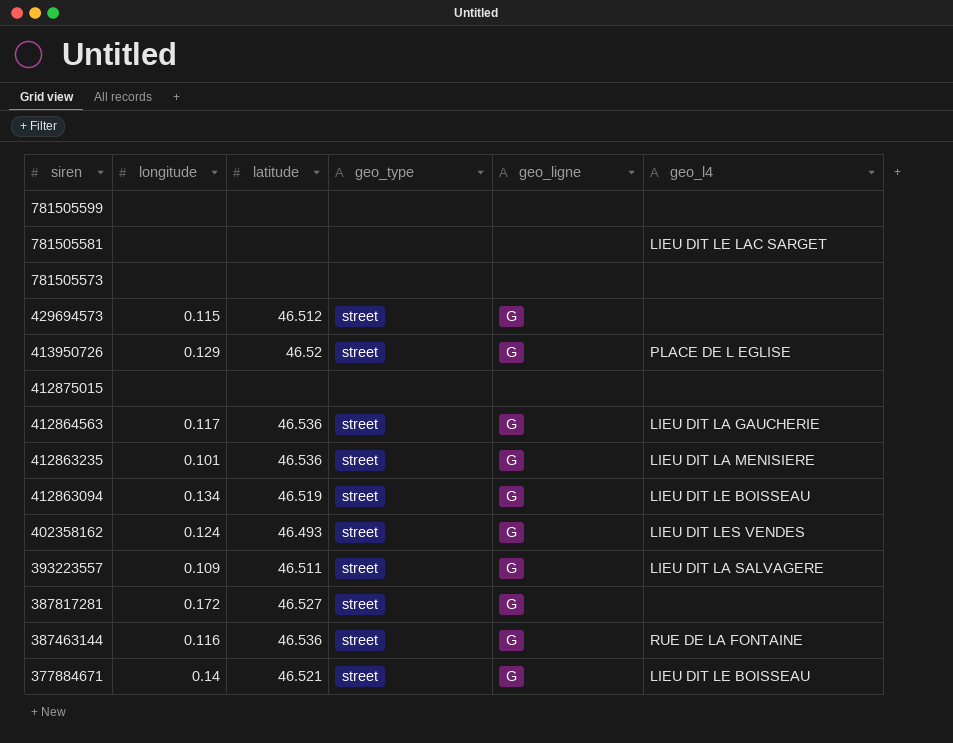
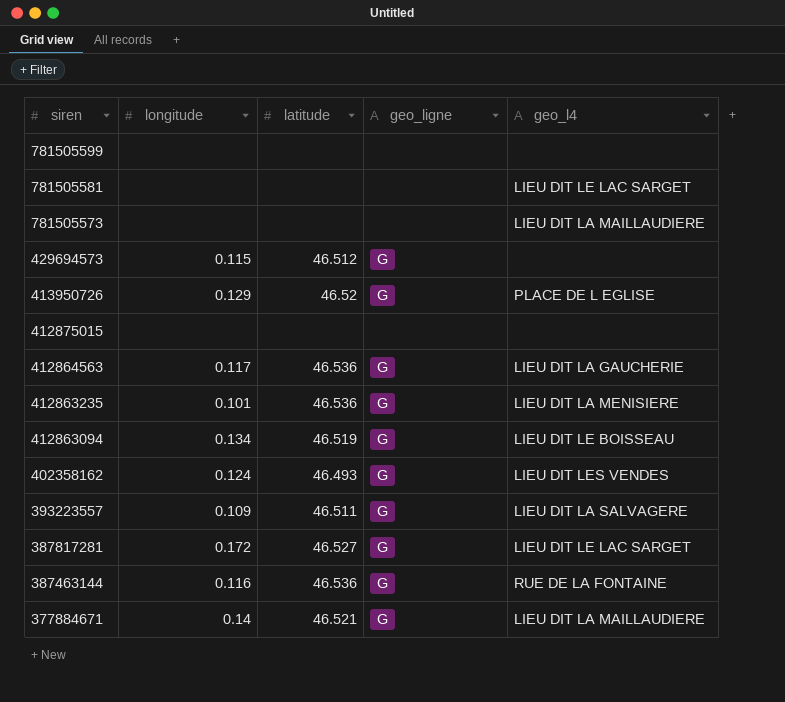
column geo_type | position: 4 -> none
781505573 | geo_l4: none -> LIEU DIT LA MAILLAUDIERE
387817281 | geo_l4: none -> LIEU DIT LE LAC SARGET
377884671 | geo_l4: LIEU DIT LE BOISSEAU -> LIEU DIT LA MAILLAUDIERE

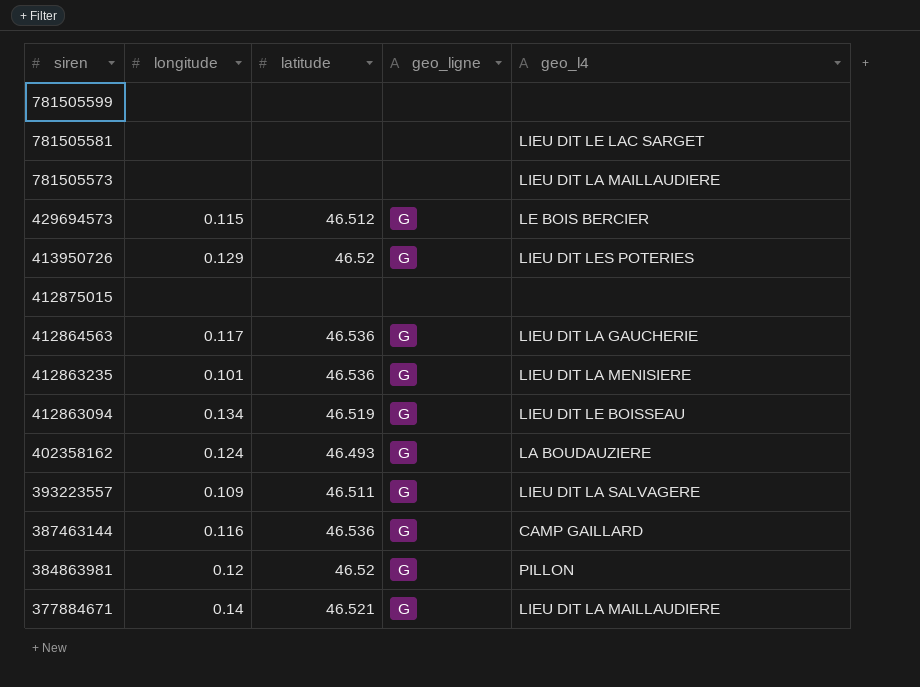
row 387817281: 0.172 | 46.527 | G | LIEU DIT LE LAC SARGET -> none
429694573 | geo_l4: none -> LE BOIS BERCIER
413950726 | geo_l4: PLACE DE L EGLISE -> LIEU DIT LES POTERIES
402358162 | geo_l4: LIEU DIT LES VENDES -> LA BOUDAUZIERE
387463144 | geo_l4: RUE DE LA FONTAINE -> CAMP GAILLARD
row 384863981: none -> 0.12 | 46.52 | G | PILLON

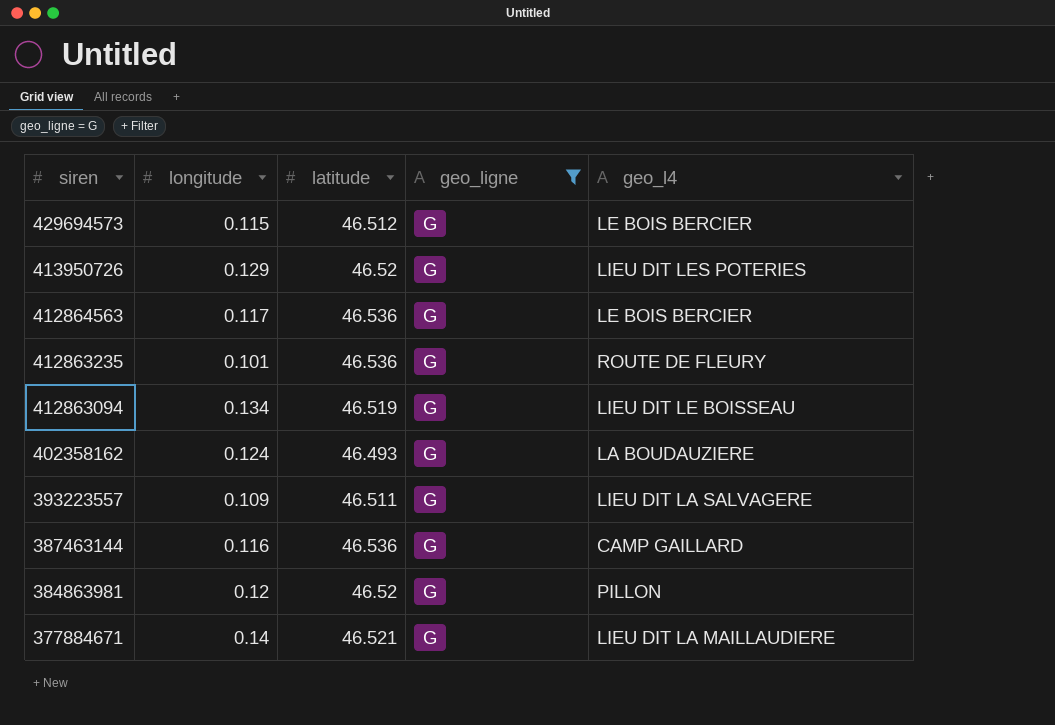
filter: none -> geo_ligne = G
412864563 | geo_l4: LIEU DIT LA GAUCHERIE -> LE BOIS BERCIER
412863235 | geo_l4: LIEU DIT LA MENISIERE -> ROUTE DE FLEURY

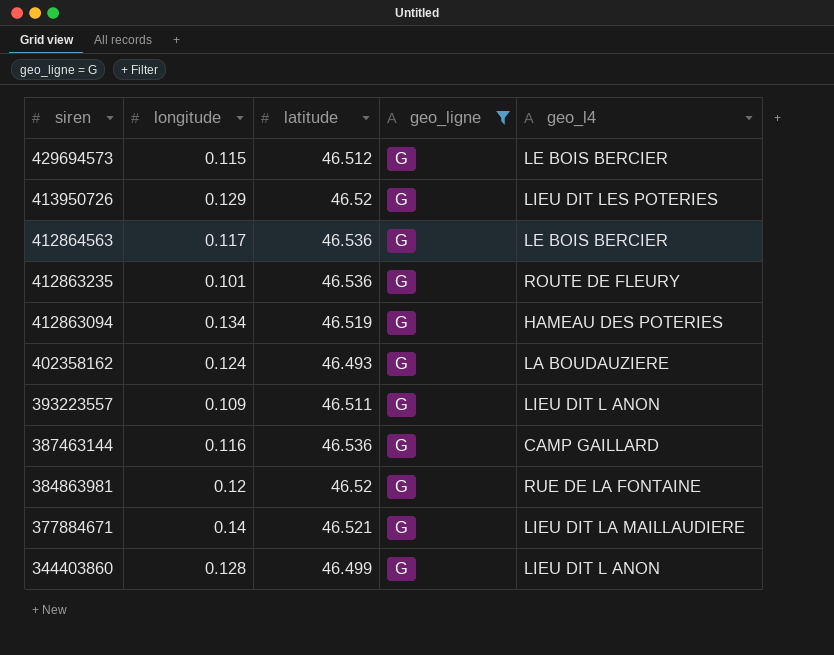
412863094 | geo_l4: LIEU DIT LE BOISSEAU -> HAMEAU DES POTERIES
393223557 | geo_l4: LIEU DIT LA SALVAGERE -> LIEU DIT L ANON
384863981 | geo_l4: PILLON -> RUE DE LA FONTAINE
row 344403860: none -> 0.128 | 46.499 | G | LIEU DIT L ANON

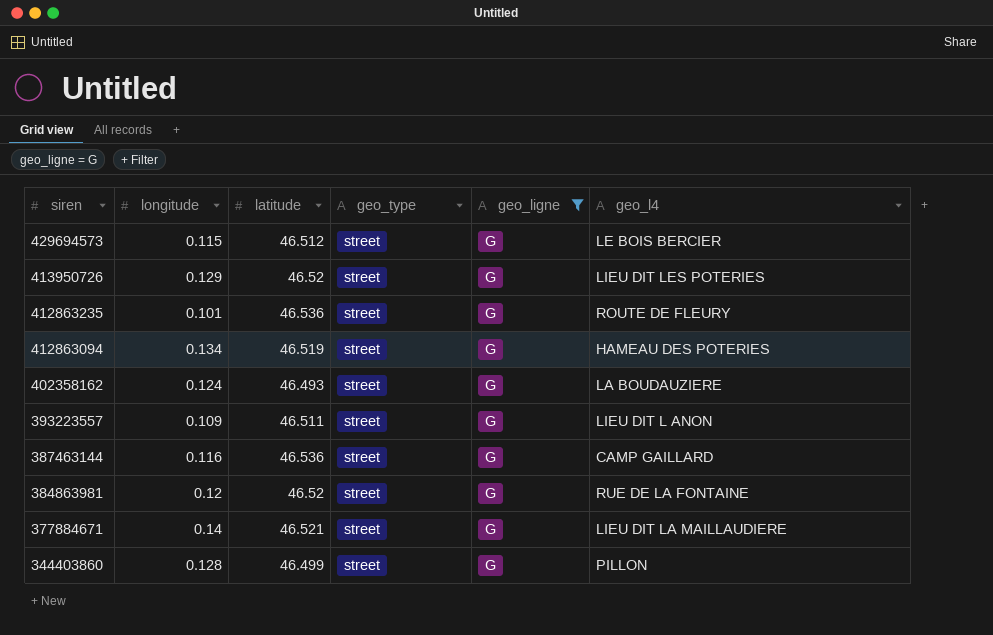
column geo_type | position: none -> 4
row 412864563: 0.117 | 46.536 | G | LE BOIS BERCIER -> none
344403860 | geo_l4: LIEU DIT L ANON -> PILLON

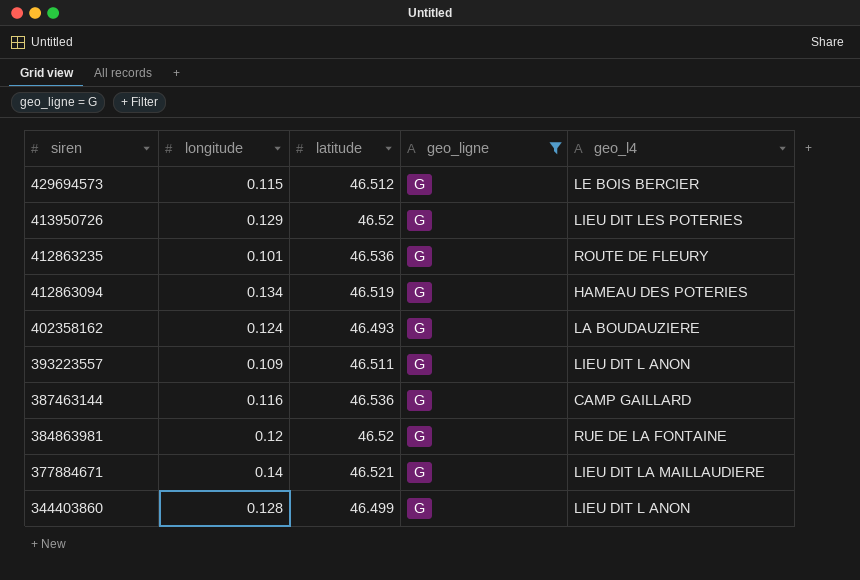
column geo_type | position: 4 -> none
344403860 | geo_l4: PILLON -> LIEU DIT L ANON

